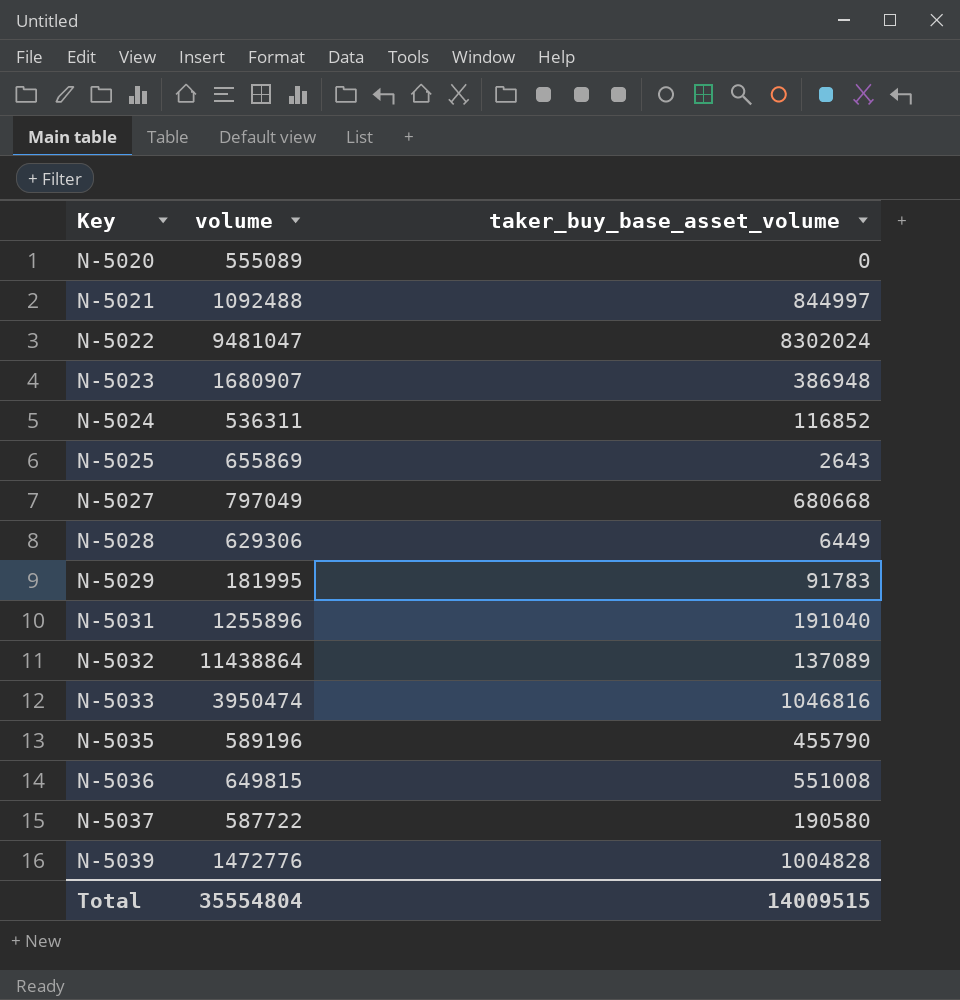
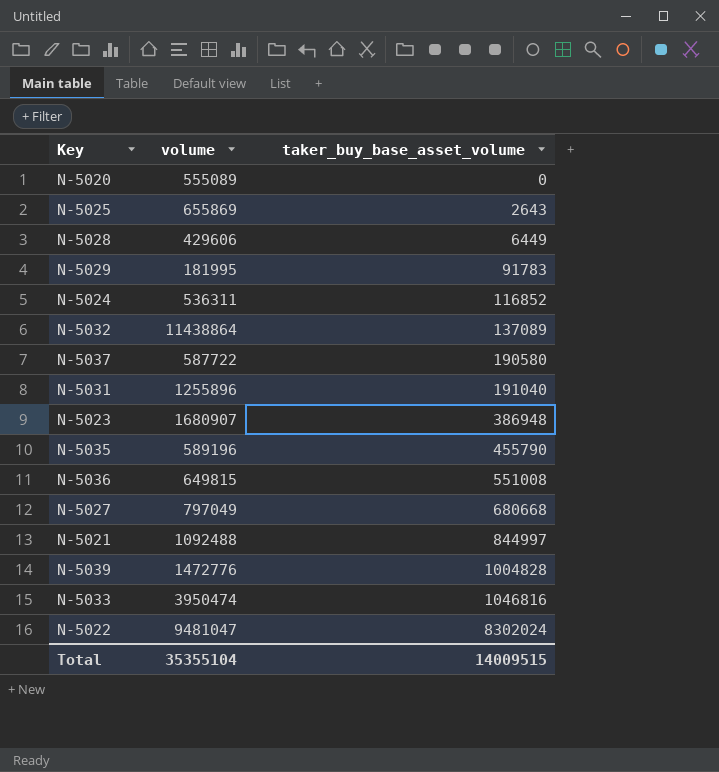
row order: Key ascending -> taker_buy_base_asset_volume ascending
N-5028 | volume: 629306 -> 429606
Total | volume: 35554804 -> 35355104

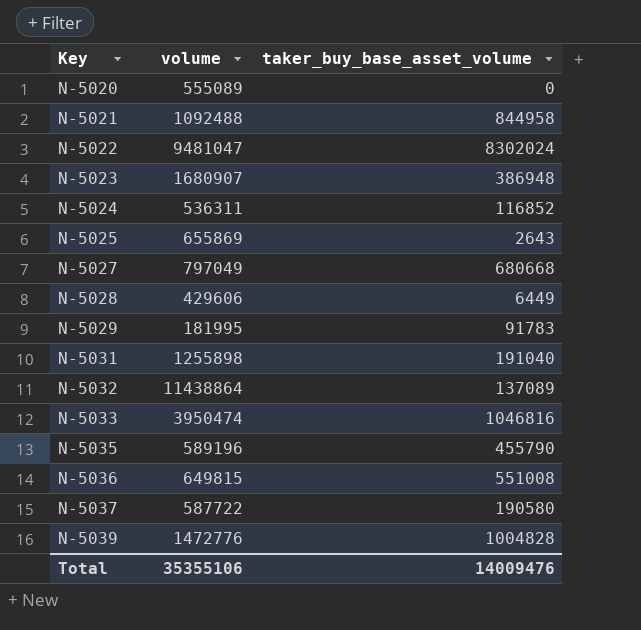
row order: taker_buy_base_asset_volume ascending -> Key ascending
N-5021 | taker_buy_base_asset_volume: 844997 -> 844958
N-5031 | volume: 1255896 -> 1255898
Total | volume: 35355104 -> 35355106
Total | taker_buy_base_asset_volume: 14009515 -> 14009476

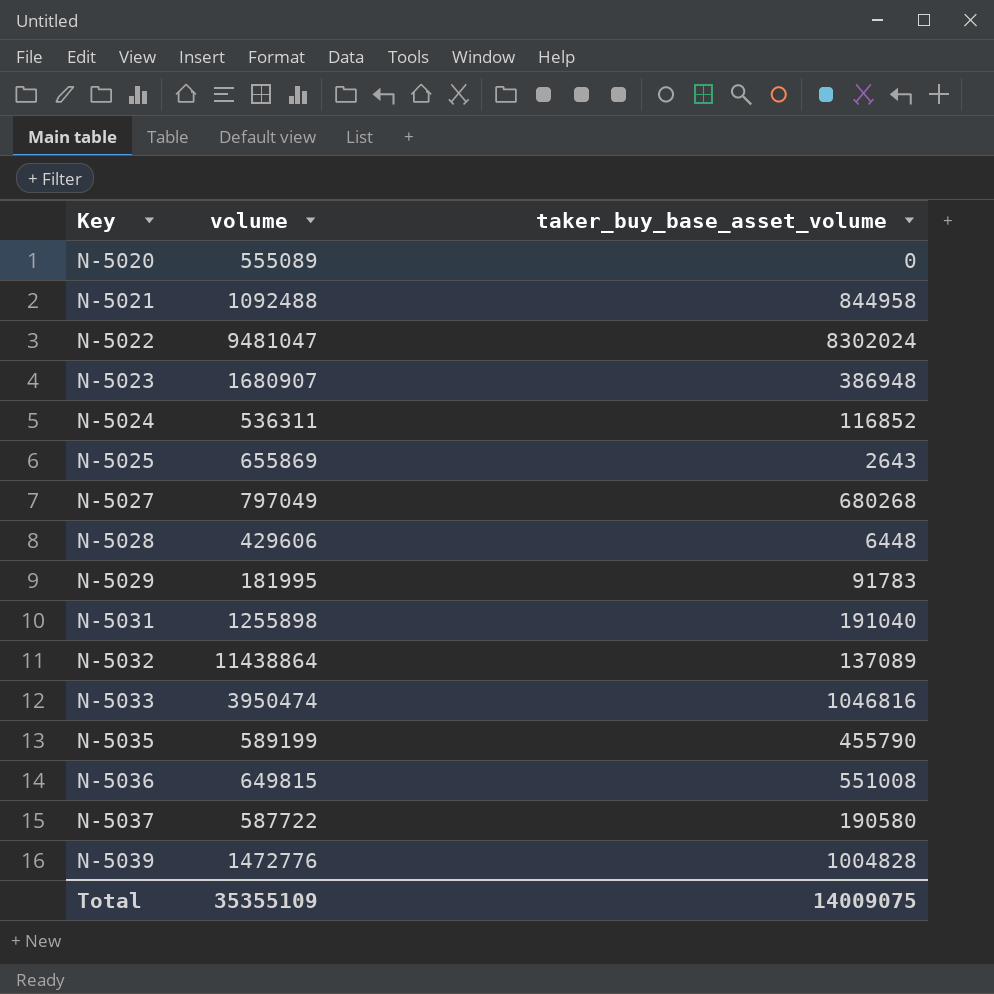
N-5027 | taker_buy_base_asset_volume: 680668 -> 680268
N-5028 | taker_buy_base_asset_volume: 6449 -> 6448
N-5035 | volume: 589196 -> 589199
Total | volume: 35355106 -> 35355109
Total | taker_buy_base_asset_volume: 14009476 -> 14009075

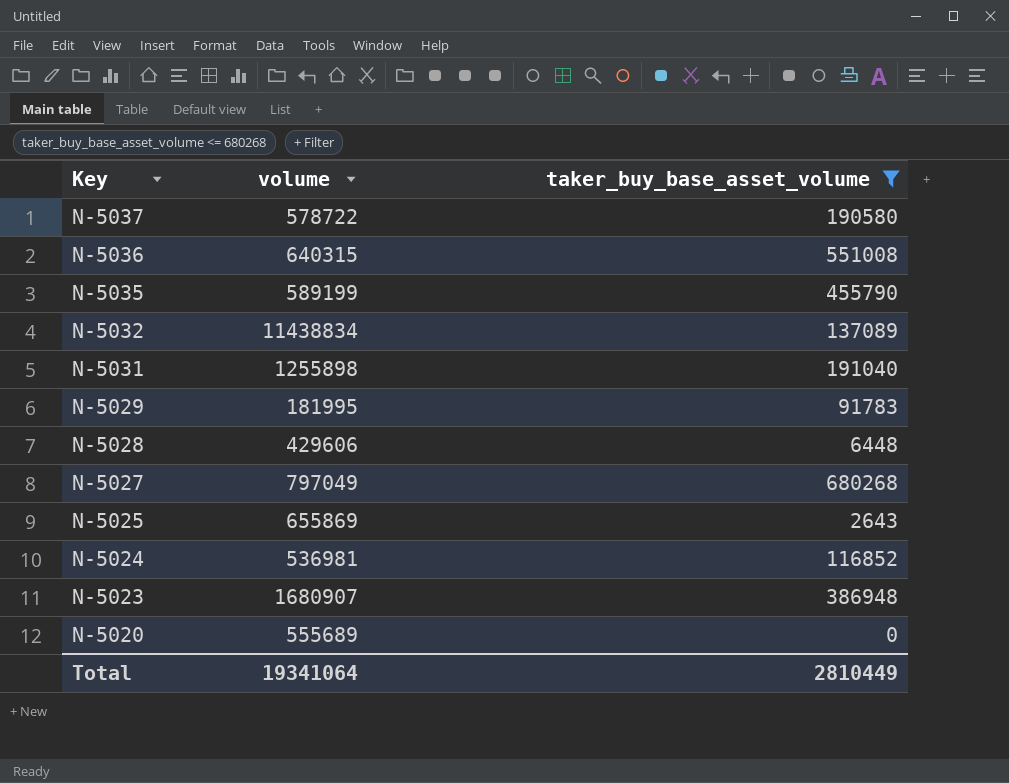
filter: none -> taker_buy_base_asset_volume <= 680268
row order: Key ascending -> Key descending
N-5037 | volume: 587722 -> 578722
N-5036 | volume: 649815 -> 640315
N-5032 | volume: 11438864 -> 11438834
N-5024 | volume: 536311 -> 536981
N-5020 | volume: 555089 -> 555689
Total | volume: 35355109 -> 19341064
Total | taker_buy_base_asset_volume: 14009075 -> 2810449

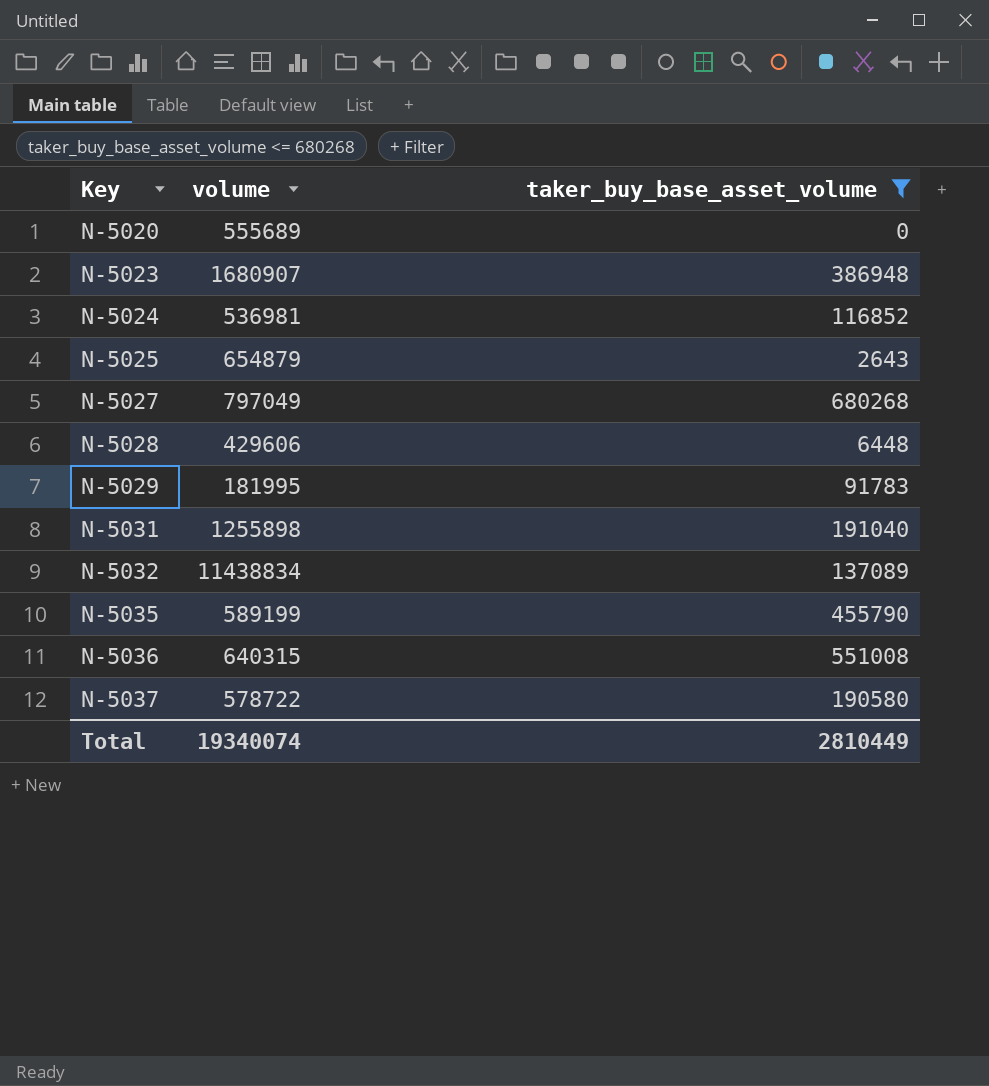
row order: Key descending -> Key ascending
N-5025 | volume: 655869 -> 654879
Total | volume: 19341064 -> 19340074

